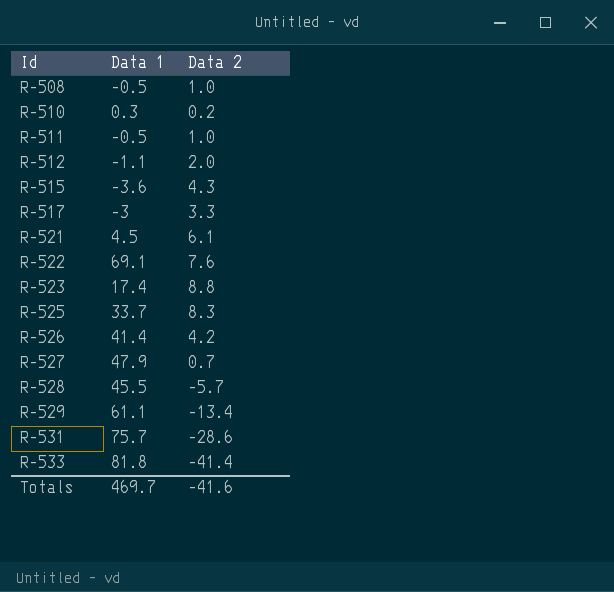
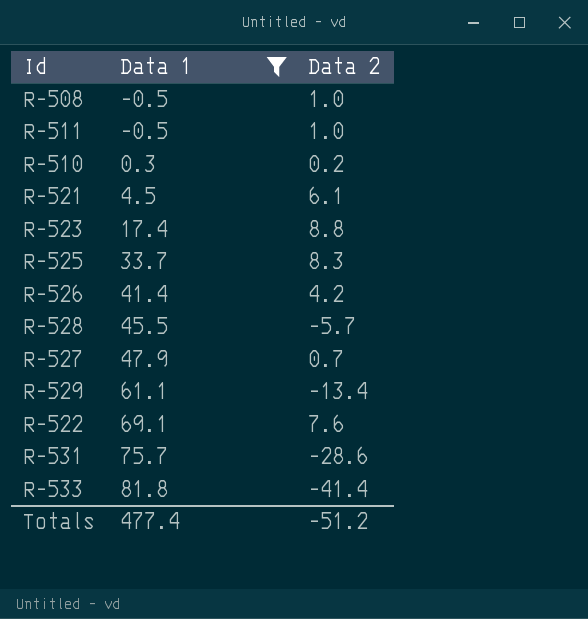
filter: none -> Data 1 >= -0.5
row order: Id ascending -> Data 1 ascending
Totals | Data 1: 469.7 -> 477.4
Totals | Data 2: -41.6 -> -51.2

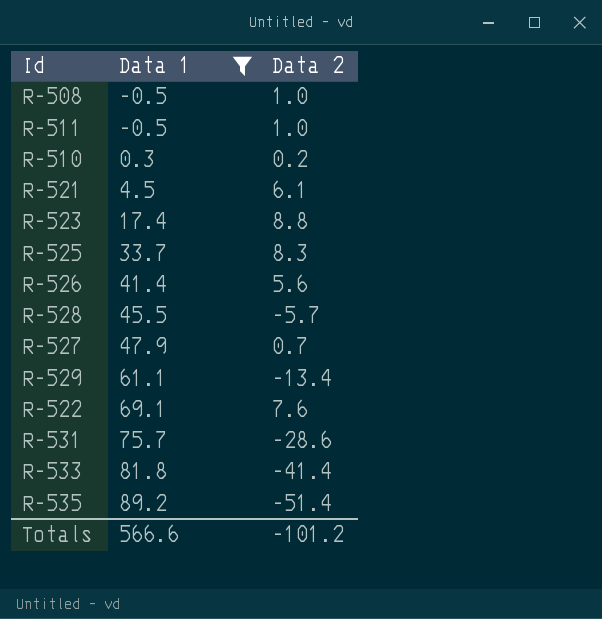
R-526 | Data 2: 4.2 -> 5.6
row R-535: none -> 89.2 | -51.4
Totals | Data 1: 477.4 -> 566.6
Totals | Data 2: -51.2 -> -101.2

